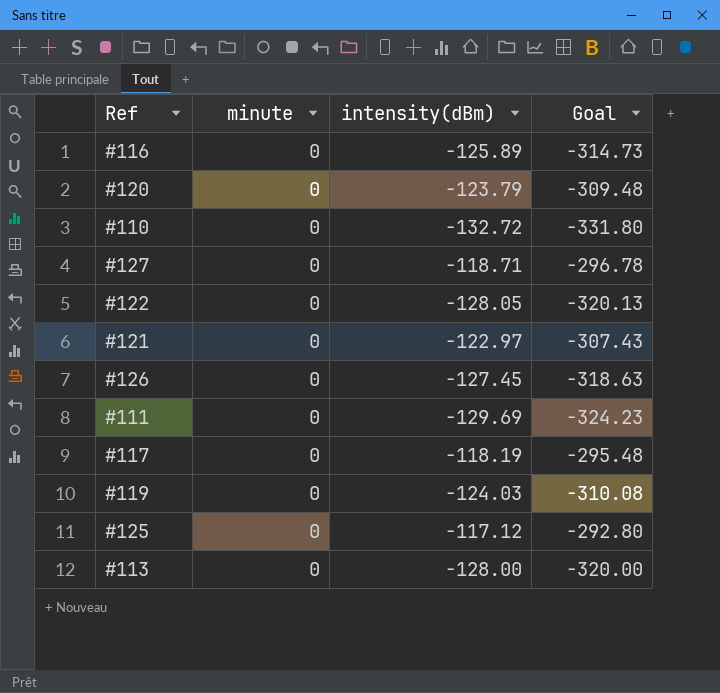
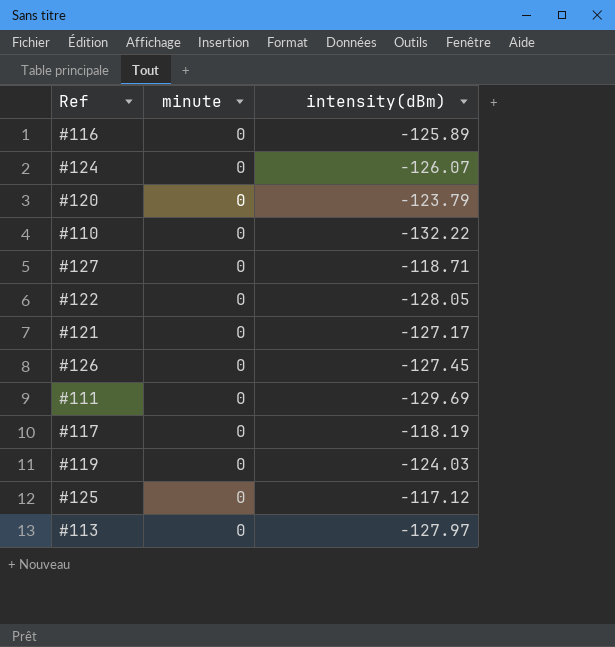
column Goal | formula: [intensity(dBm)] * 2.5 -> none
row #124: none -> 0 | -126.07
#110 | intensity(dBm): -132.72 -> -132.22
#121 | intensity(dBm): -122.97 -> -127.17
#113 | intensity(dBm): -128.00 -> -127.97

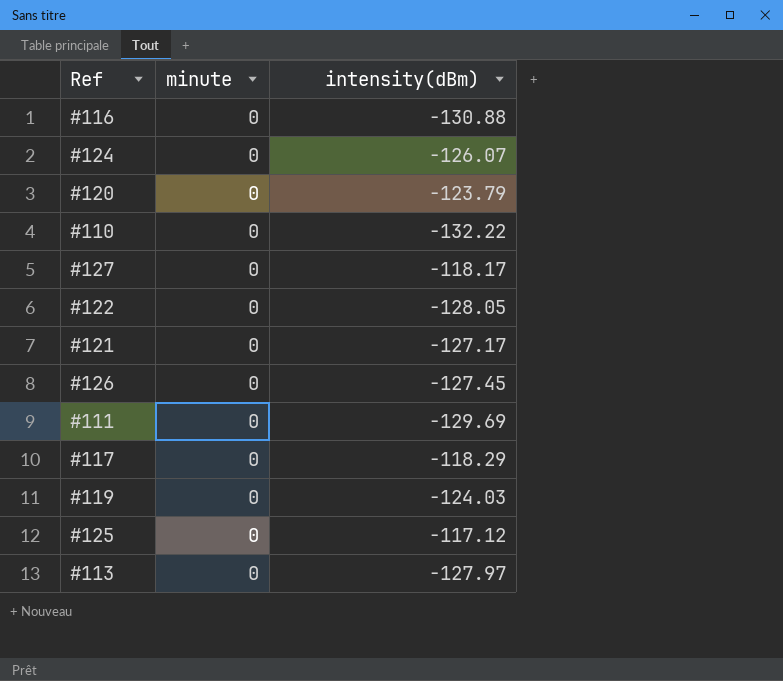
#116 | intensity(dBm): -125.89 -> -130.88
#127 | intensity(dBm): -118.71 -> -118.17
#117 | intensity(dBm): -118.19 -> -118.29

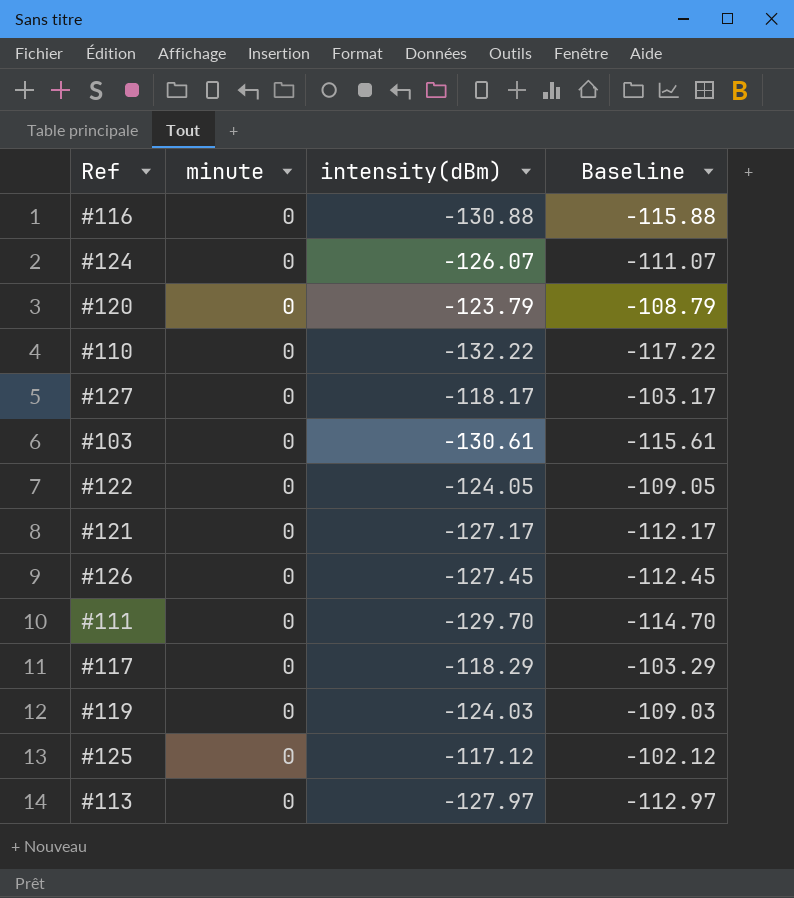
column Baseline | formula: none -> [intensity(dBm)] + 15
row #103: none -> 0 | -130.61 | -115.61
#122 | intensity(dBm): -128.05 -> -124.05
#111 | intensity(dBm): -129.69 -> -129.70

